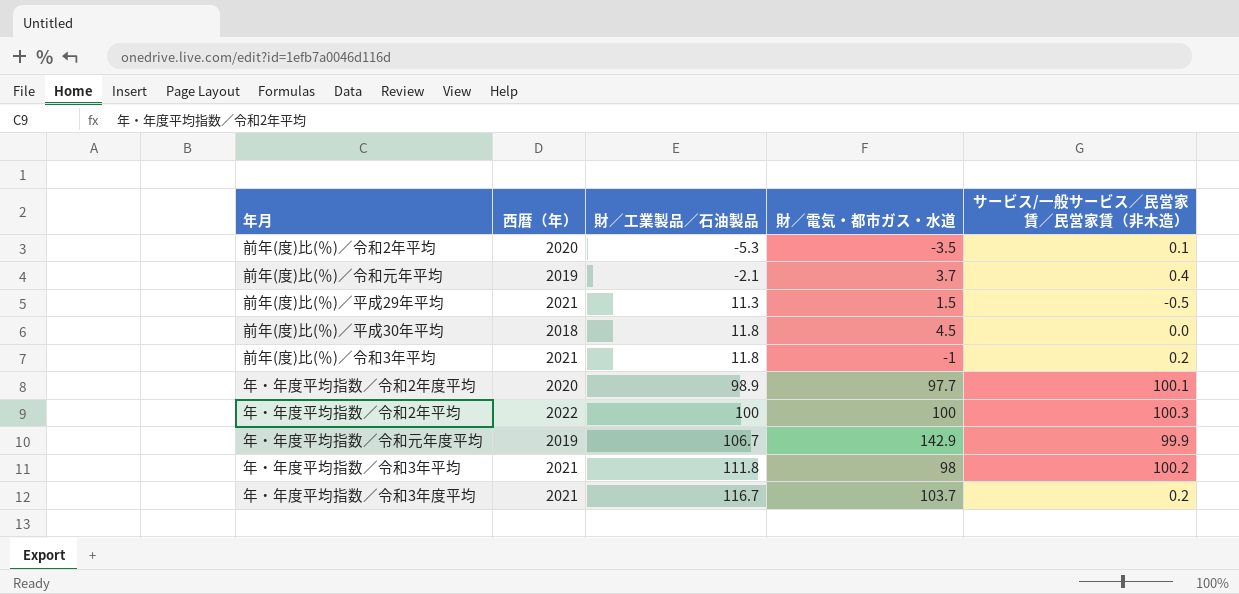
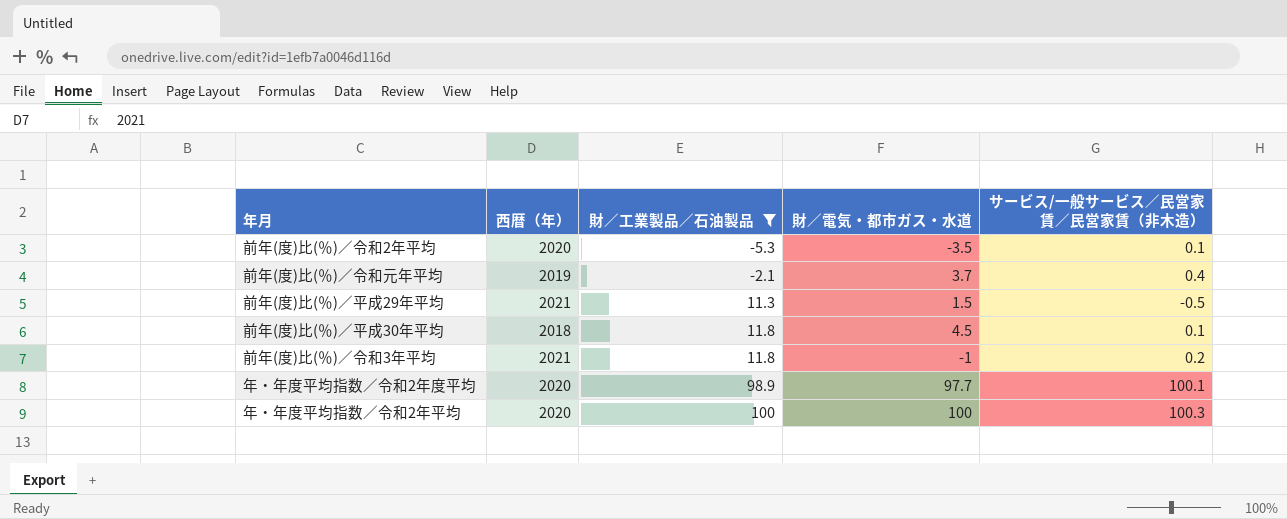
filter: none -> 財／工業製品／石油製品 <= 100
前年(度)比(％)／平成30年平均 | サービス/一般サービス／民営家賃／民営家賃（非木造）: 0.0 -> 0.1
年・年度平均指数／令和2年平均 | 西暦（年）: 2022 -> 2020

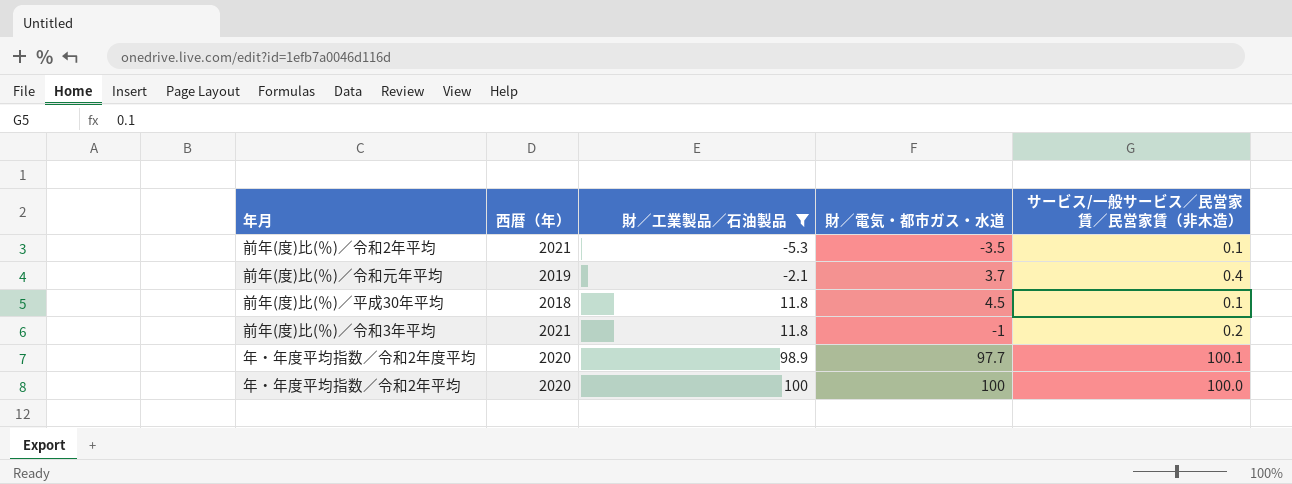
row 前年(度)比(％)／平成29年平均: 2021 | 11.3 | 1.5 | -0.5 -> none
前年(度)比(％)／令和2年平均 | 西暦（年）: 2020 -> 2021
年・年度平均指数／令和2年平均 | サービス/一般サービス／民営家賃／民営家賃（非木造）: 100.3 -> 100.0

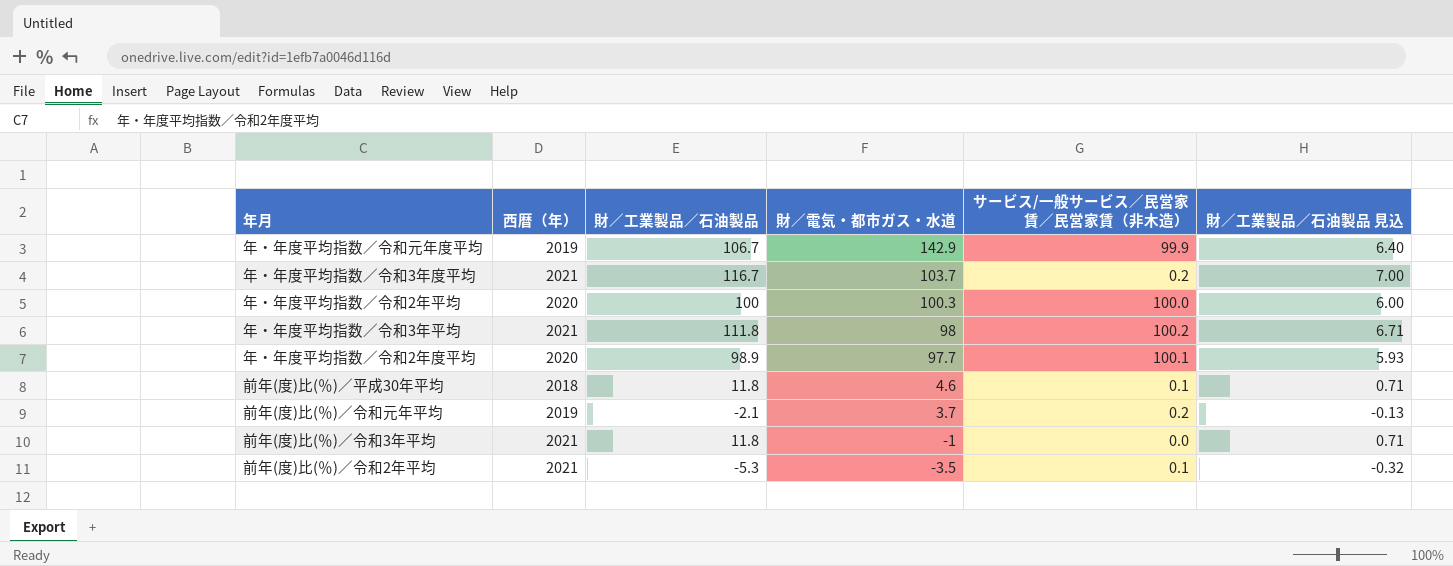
filter: 財／工業製品／石油製品 <= 100 -> none
row order: 財／工業製品／石油製品 ascending -> 財／電気・都市ガス・水道 descending
column 財／工業製品／石油製品 見込 | formula: none -> [財／工業製品／石油製品] * 0.06
年・年度平均指数／令和2年平均 | 財／電気・都市ガス・水道: 100 -> 100.3
前年(度)比(％)／平成30年平均 | 財／電気・都市ガス・水道: 4.5 -> 4.6
前年(度)比(％)／令和元年平均 | サービス/一般サービス／民営家賃／民営家賃（非木造）: 0.4 -> 0.2
前年(度)比(％)／令和3年平均 | サービス/一般サービス／民営家賃／民営家賃（非木造）: 0.2 -> 0.0

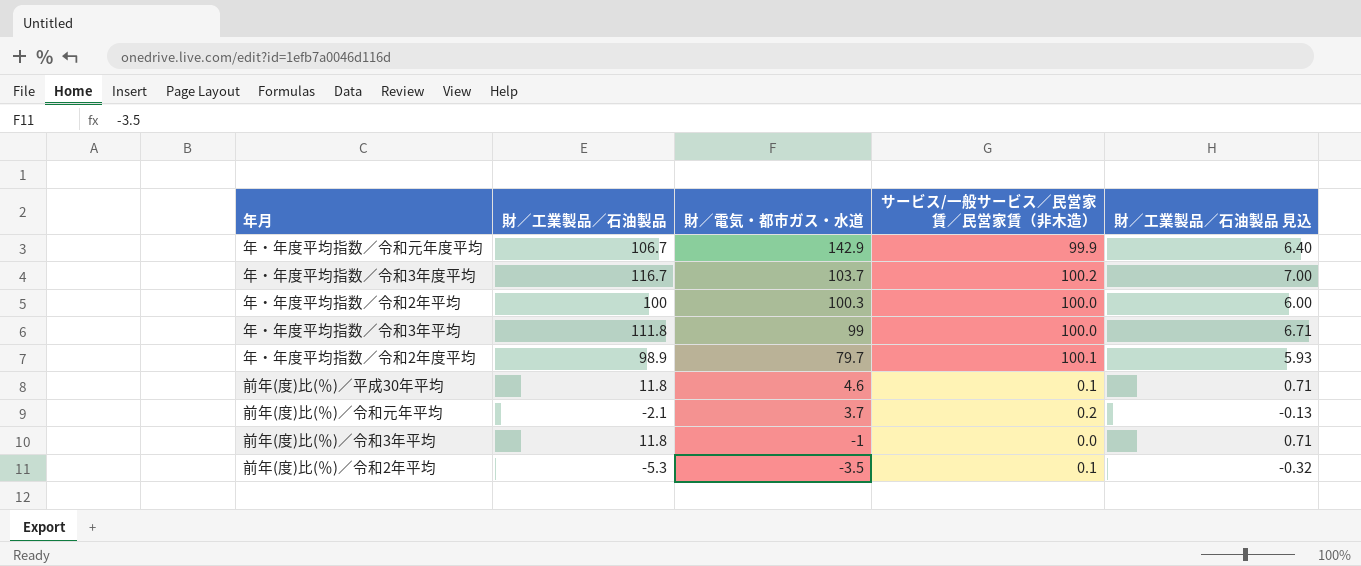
column 西暦（年） | position: 2 -> none
年・年度平均指数／令和3年度平均 | サービス/一般サービス／民営家賃／民営家賃（非木造）: 0.2 -> 100.2
年・年度平均指数／令和3年平均 | 財／電気・都市ガス・水道: 98 -> 99
年・年度平均指数／令和3年平均 | サービス/一般サービス／民営家賃／民営家賃（非木造）: 100.2 -> 100.0
年・年度平均指数／令和2年度平均 | 財／電気・都市ガス・水道: 97.7 -> 79.7

